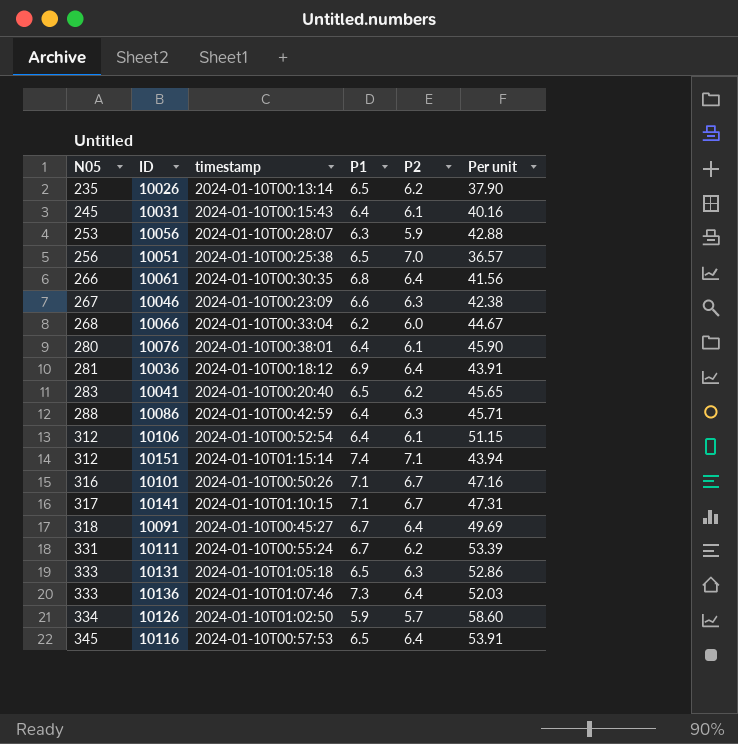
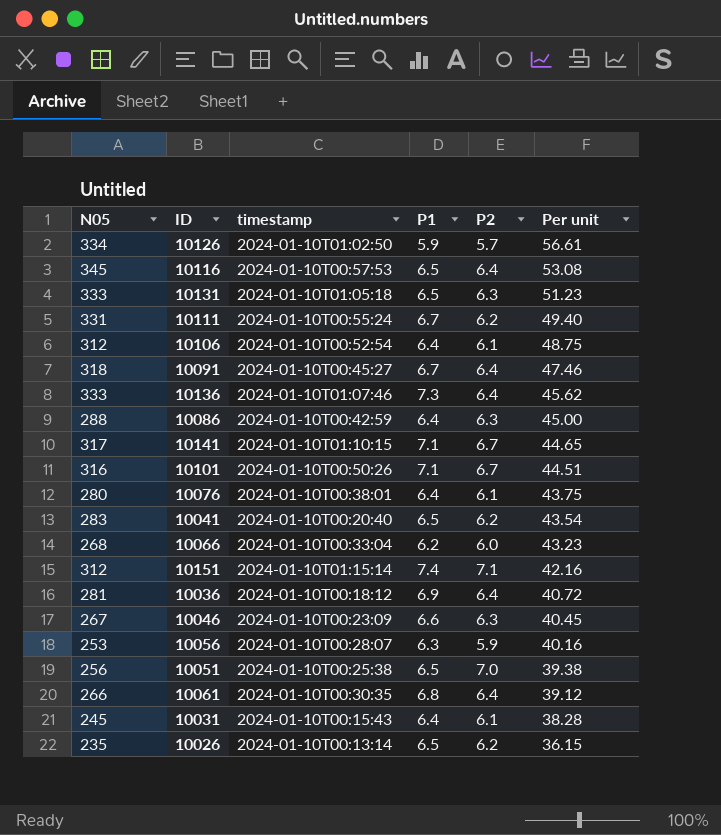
row order: N05 ascending -> Per unit descending
column Per unit | formula: [N05] / [P2] -> [N05] / [P1]

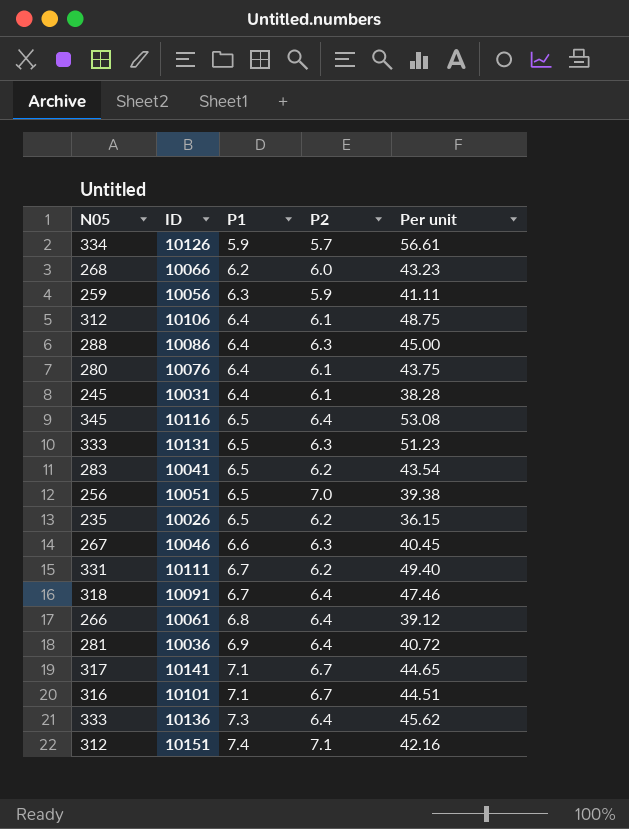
row order: Per unit descending -> P1 ascending
column timestamp | position: 3 -> none
10056 | N05: 253 -> 259
10056 | Per unit: 40.16 -> 41.11

